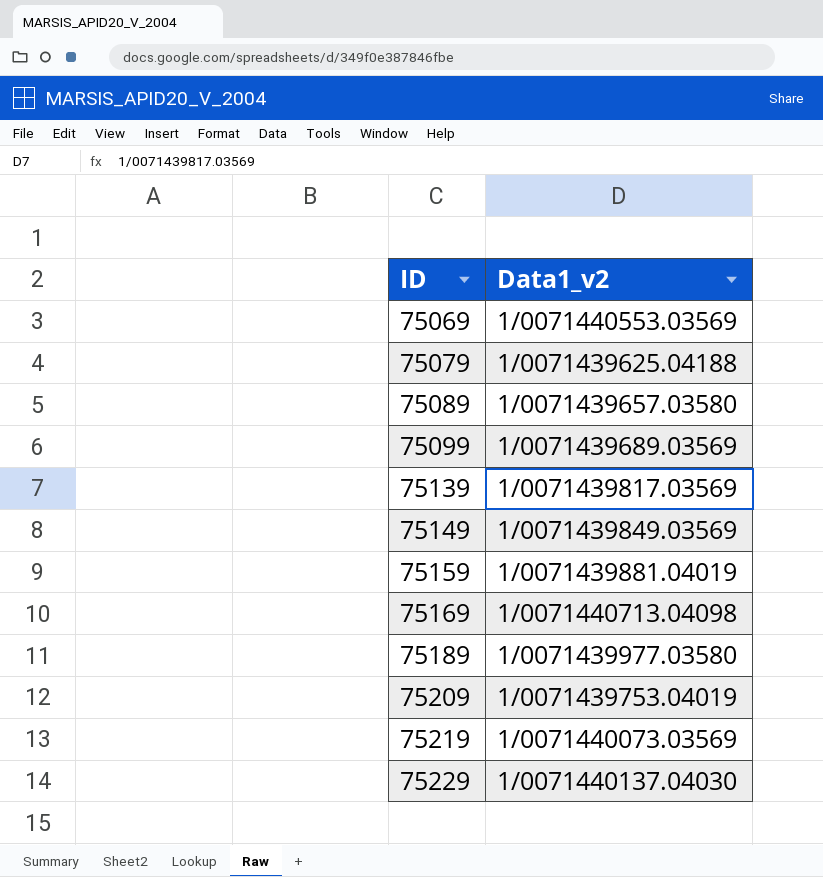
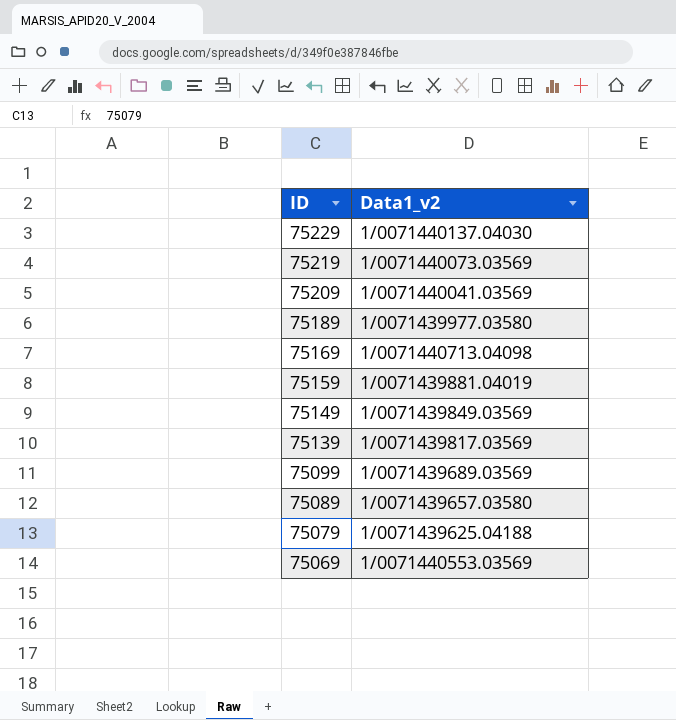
row order: ID ascending -> ID descending
75209 | Data1_v2: 1/0071439753.04019 -> 1/0071440041.03569

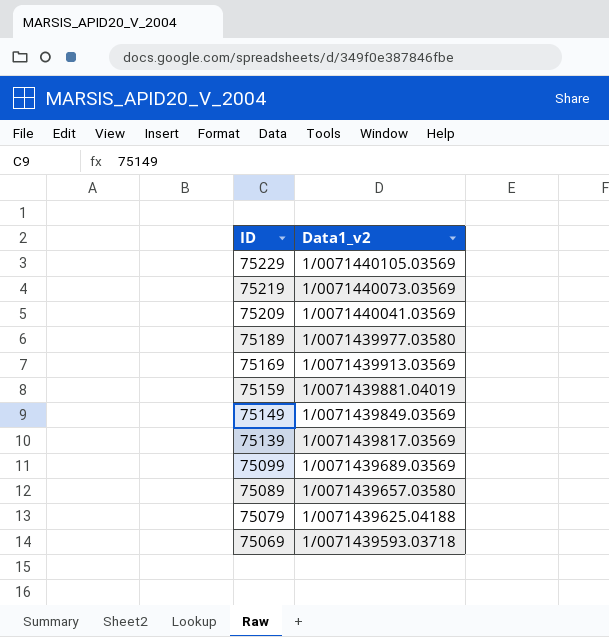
75229 | Data1_v2: 1/0071440137.04030 -> 1/0071440105.03569
75169 | Data1_v2: 1/0071440713.04098 -> 1/0071439913.03569
75069 | Data1_v2: 1/0071440553.03569 -> 1/0071439593.03718

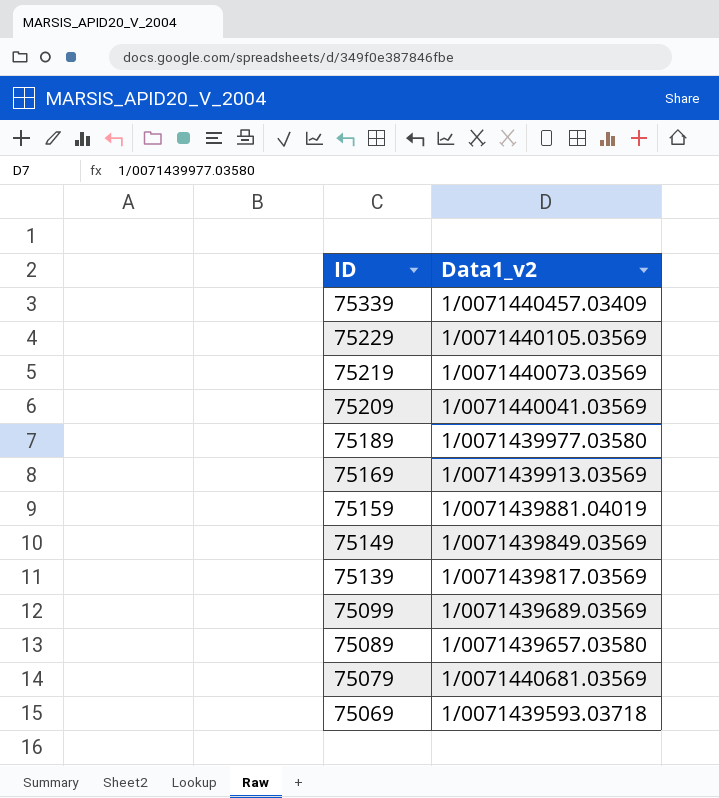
row 75339: none -> 1/0071440457.03409
75079 | Data1_v2: 1/0071439625.04188 -> 1/0071440681.03569

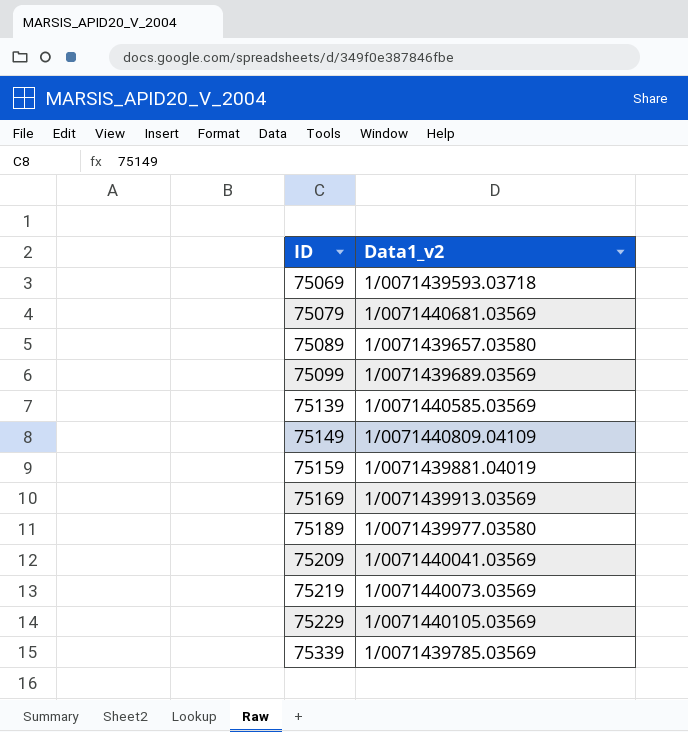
row order: ID descending -> ID ascending
75139 | Data1_v2: 1/0071439817.03569 -> 1/0071440585.03569
75149 | Data1_v2: 1/0071439849.03569 -> 1/0071440809.04109
75339 | Data1_v2: 1/0071440457.03409 -> 1/0071439785.03569

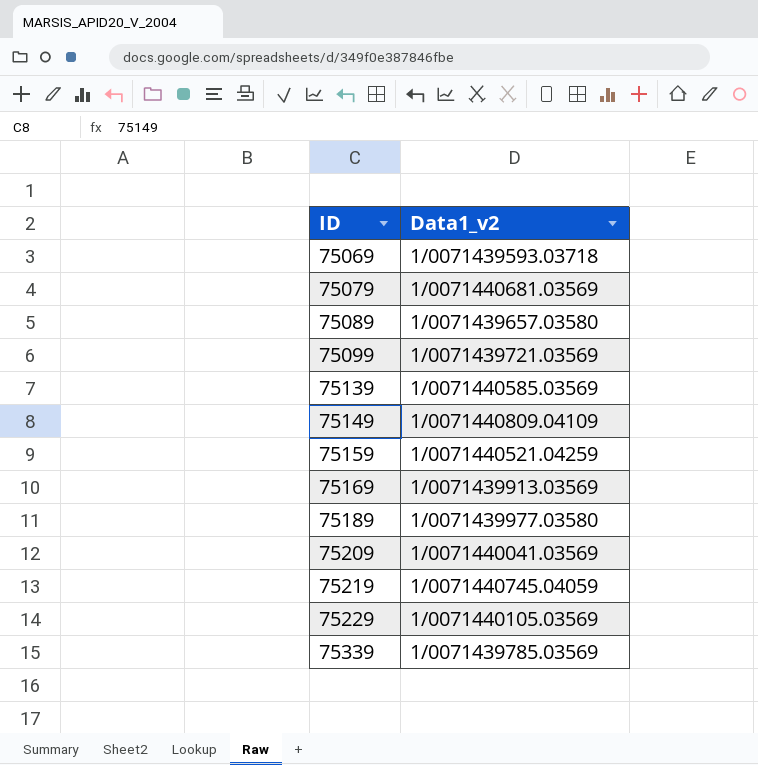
75099 | Data1_v2: 1/0071439689.03569 -> 1/0071439721.03569
75159 | Data1_v2: 1/0071439881.04019 -> 1/0071440521.04259
75219 | Data1_v2: 1/0071440073.03569 -> 1/0071440745.04059

